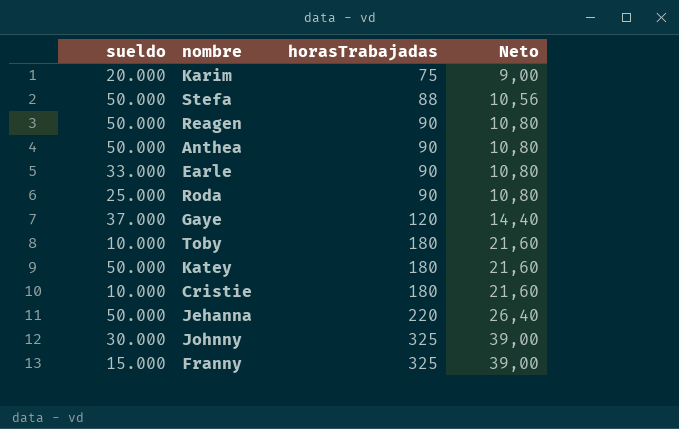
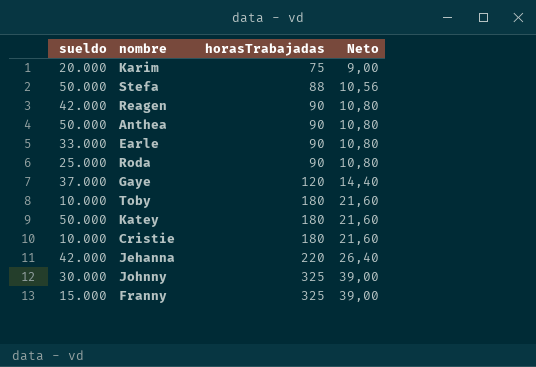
Reagen | sueldo: 50.000 -> 42.000
Jehanna | sueldo: 50.000 -> 42.000

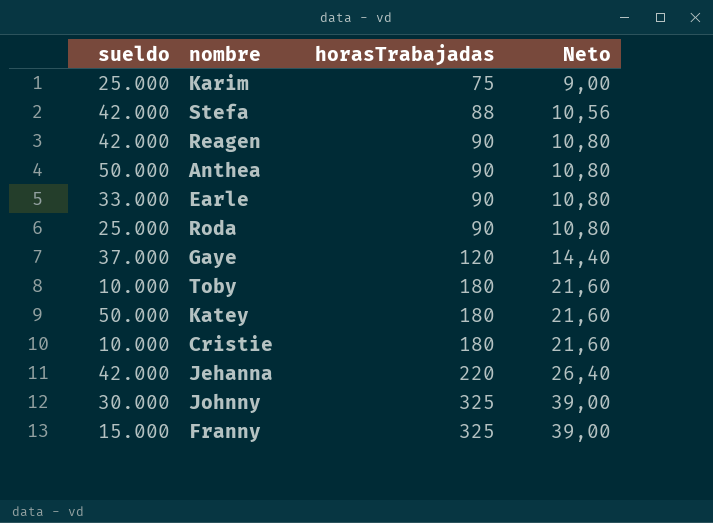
Karim | sueldo: 20.000 -> 25.000
Stefa | sueldo: 50.000 -> 42.000

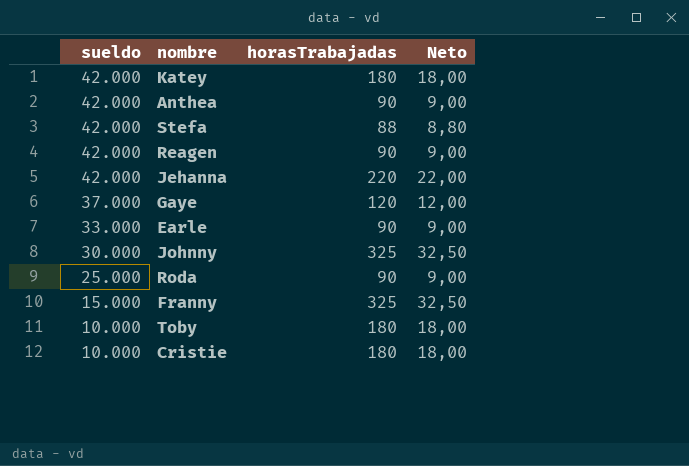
row order: horasTrabajadas ascending -> sueldo descending
column Neto | formula: [horasTrabajadas] * 0,12 -> [horasTrabajadas] * 0,1
row Karim: 25.000 | 75 | 9,00 -> none
Katey | sueldo: 50.000 -> 42.000
Anthea | sueldo: 50.000 -> 42.000

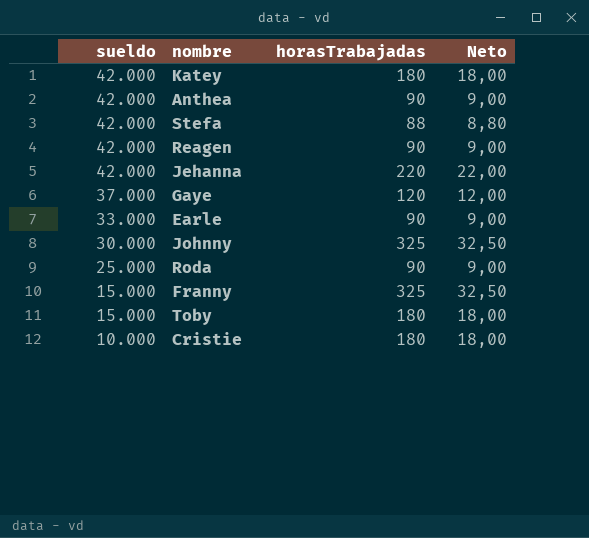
Toby | sueldo: 10.000 -> 15.000

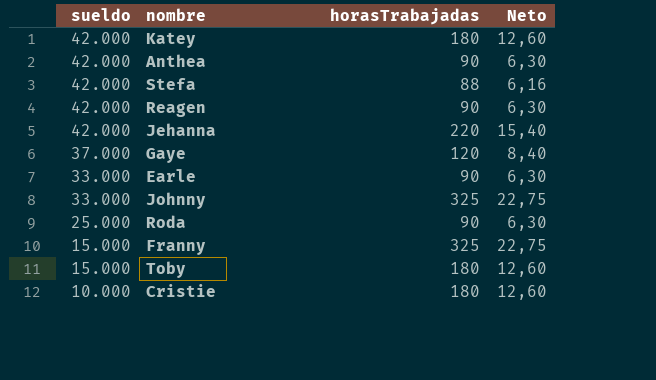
column Neto | formula: [horasTrabajadas] * 0,1 -> [horasTrabajadas] * 0,07
Johnny | sueldo: 30.000 -> 33.000

